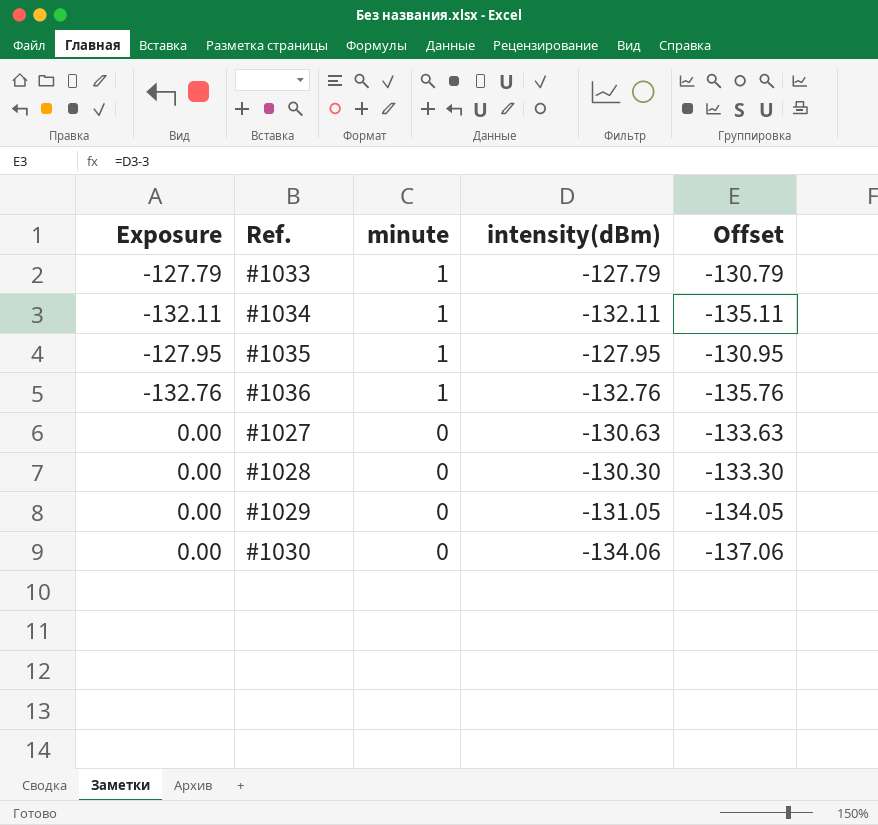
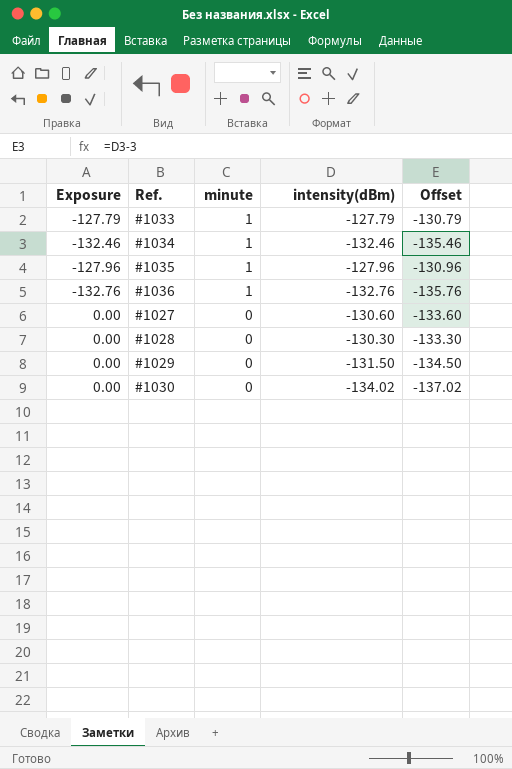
#1034 | Exposure: -132.11 -> -132.46
#1034 | intensity(dBm): -132.11 -> -132.46
#1034 | Offset: -135.11 -> -135.46
#1035 | Exposure: -127.95 -> -127.96
#1035 | intensity(dBm): -127.95 -> -127.96
#1035 | Offset: -130.95 -> -130.96
#1027 | intensity(dBm): -130.63 -> -130.60
#1027 | Offset: -133.63 -> -133.60
#1029 | intensity(dBm): -131.05 -> -131.50
#1029 | Offset: -134.05 -> -134.50
#1030 | intensity(dBm): -134.06 -> -134.02
#1030 | Offset: -137.06 -> -137.02

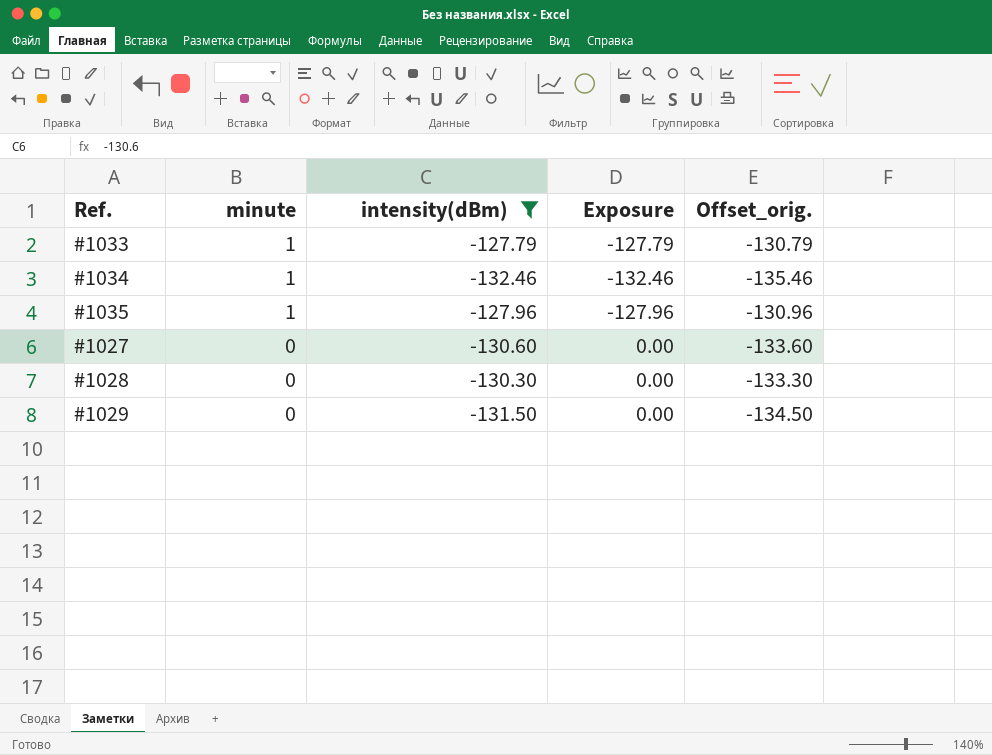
filter: none -> intensity(dBm) >= -132.46
column Exposure | position: 1 -> 4
column name: Offset -> Offset_orig.

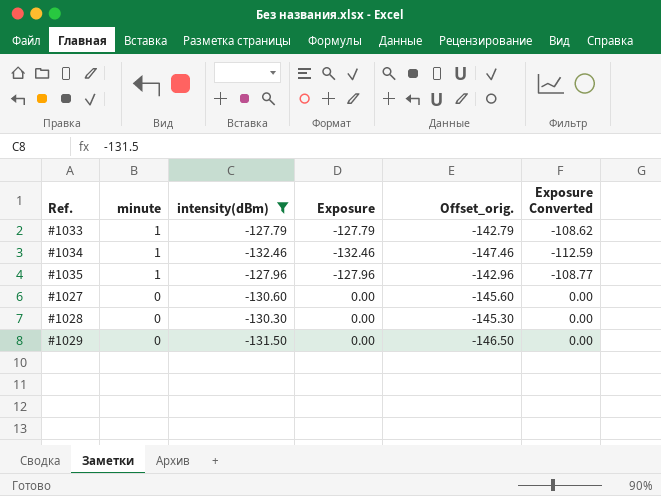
column Offset_orig. | formula: [intensity(dBm)] - 3 -> [intensity(dBm)] - 15
column Exposure Converted | formula: none -> [Exposure] * 0.85

